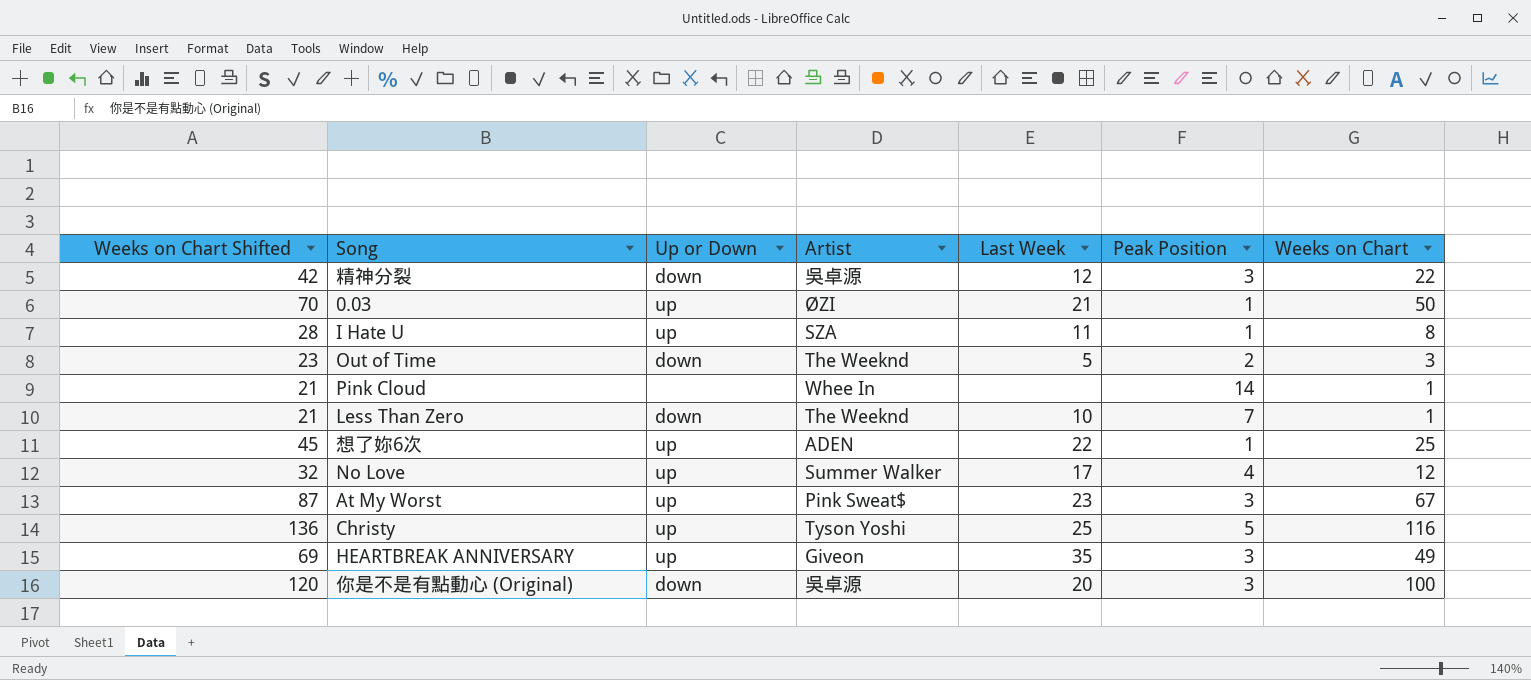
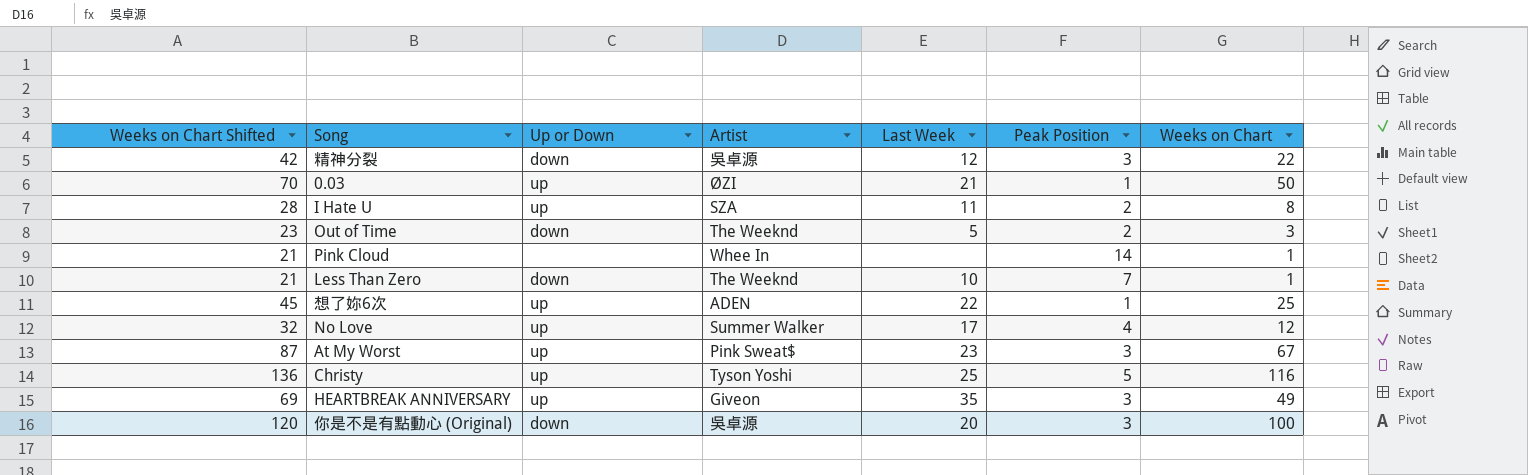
I Hate U | Peak Position: 1 -> 2

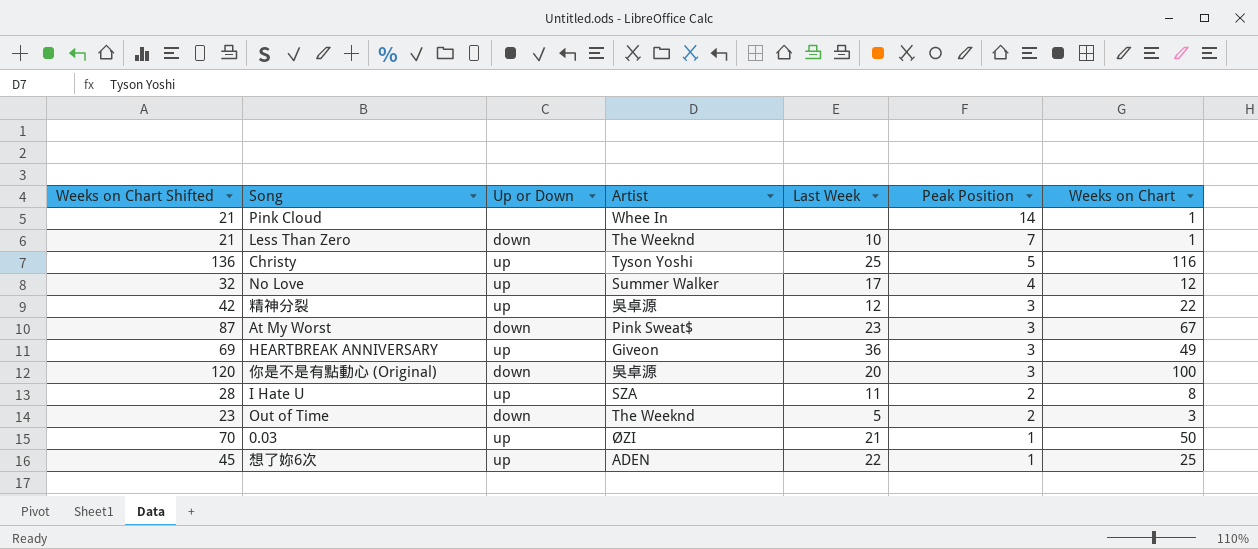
row order: none -> Peak Position descending
精神分裂 | Up or Down: down -> up
At My Worst | Up or Down: up -> down
HEARTBREAK ANNIVERSARY | Last Week: 35 -> 36

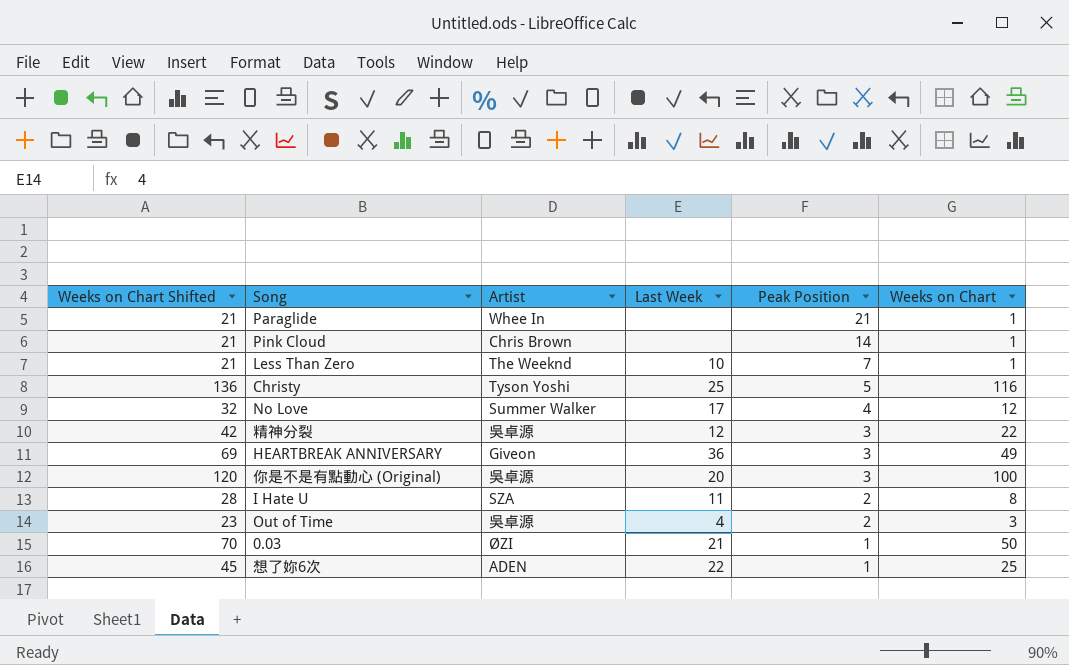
column Up or Down | position: 3 -> none
row At My Worst: 87 | down | Pink Sweat$ | 23 | 3 | 67 -> none
row Paraglide: none -> 21 | Whee In | none | 21 | 1
Pink Cloud | Artist: Whee In -> Chris Brown
Out of Time | Artist: The Weeknd -> 吳卓源
Out of Time | Last Week: 5 -> 4

